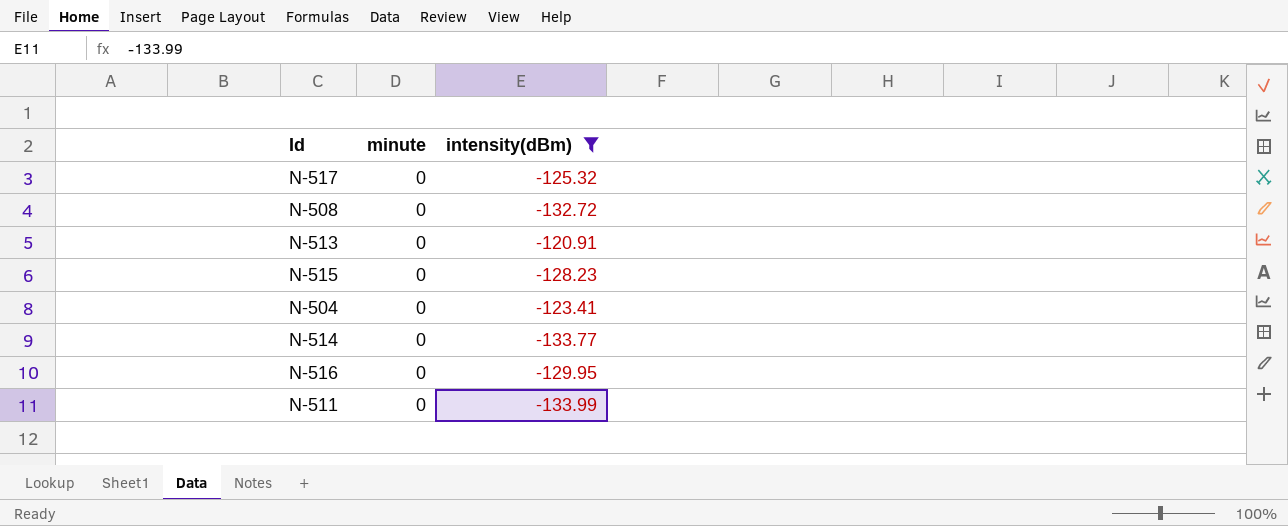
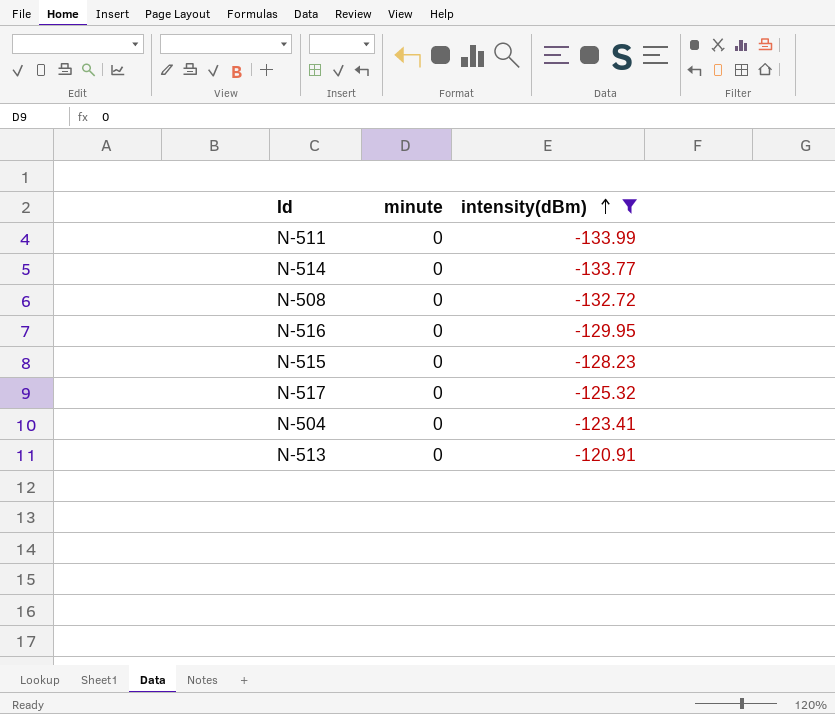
row order: none -> intensity(dBm) ascending

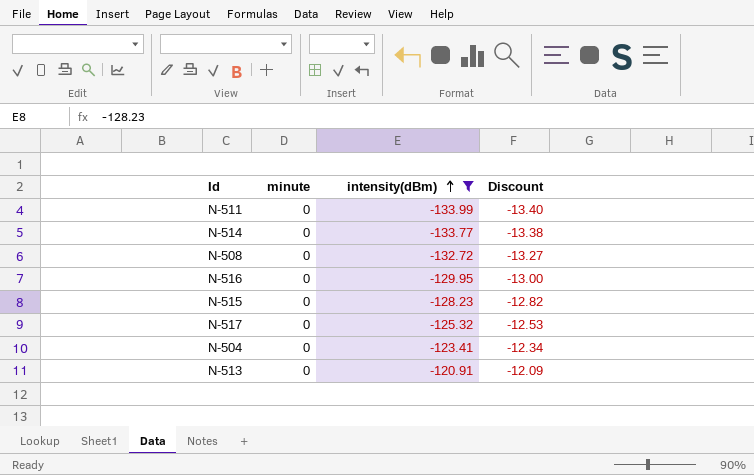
column Discount | formula: none -> [intensity(dBm)] * 0.1

